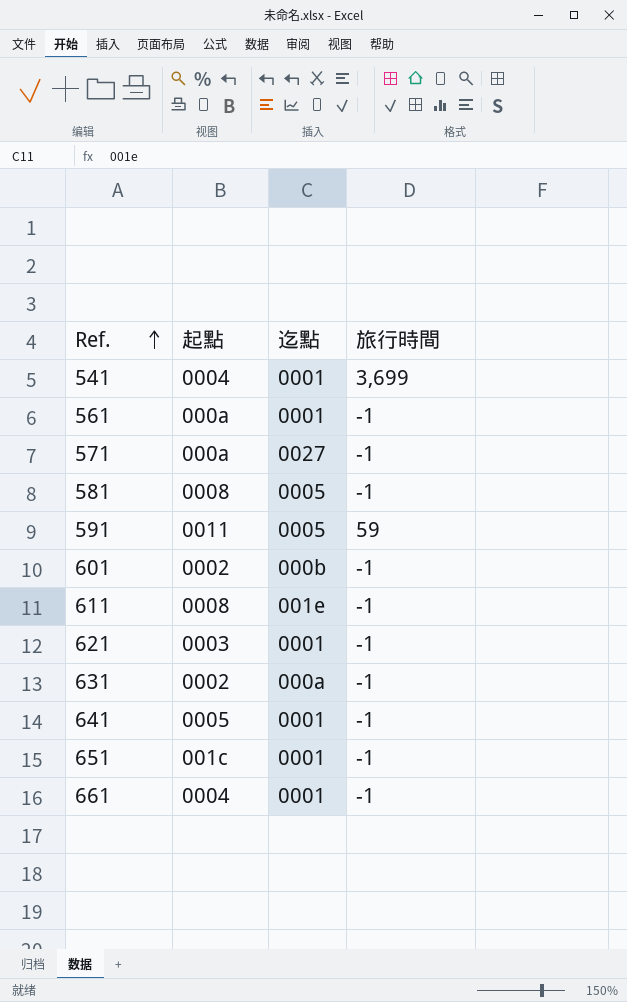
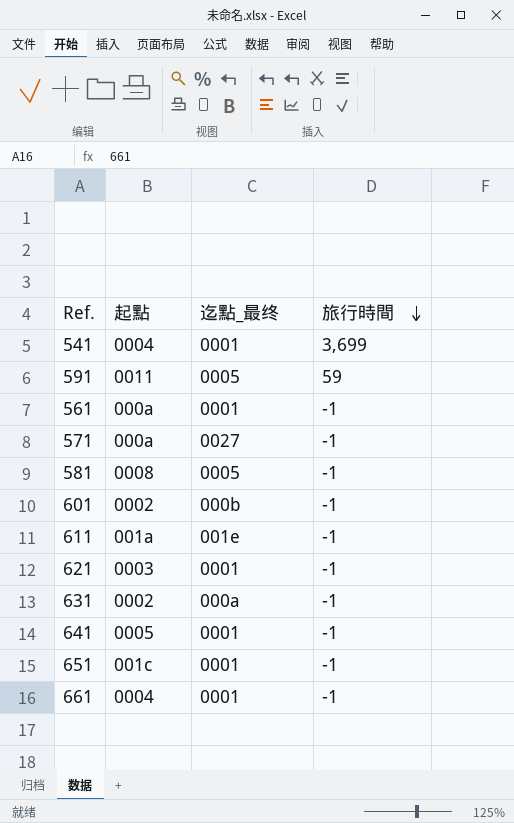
row order: Ref. ascending -> 旅行時間 descending
column name: 迄點 -> 迄點_最终
611 | 起點: 0008 -> 001a

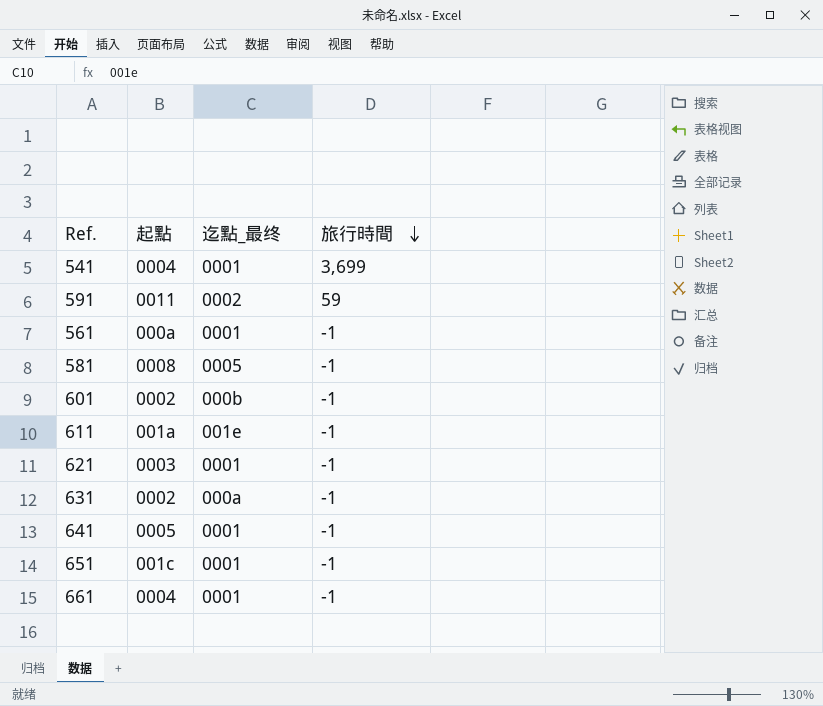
row 571: 000a | 0027 | -1 -> none
591 | 迄點_最终: 0005 -> 0002

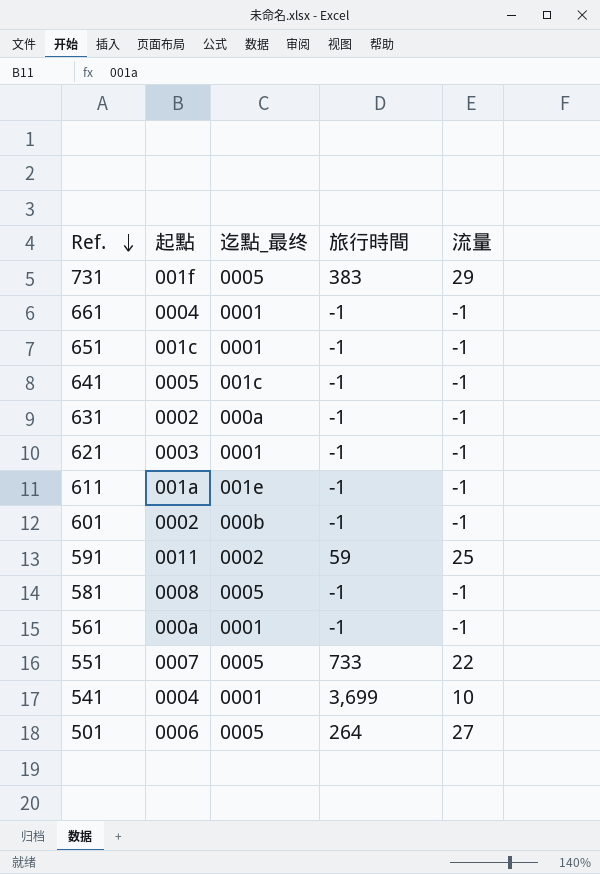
row order: 旅行時間 descending -> Ref. descending
column 流量 | position: none -> 5
row 731: none -> 001f | 0005 | 383 | 29
641 | 迄點_最终: 0001 -> 001c
row 551: none -> 0007 | 0005 | 733 | 22
row 501: none -> 0006 | 0005 | 264 | 27

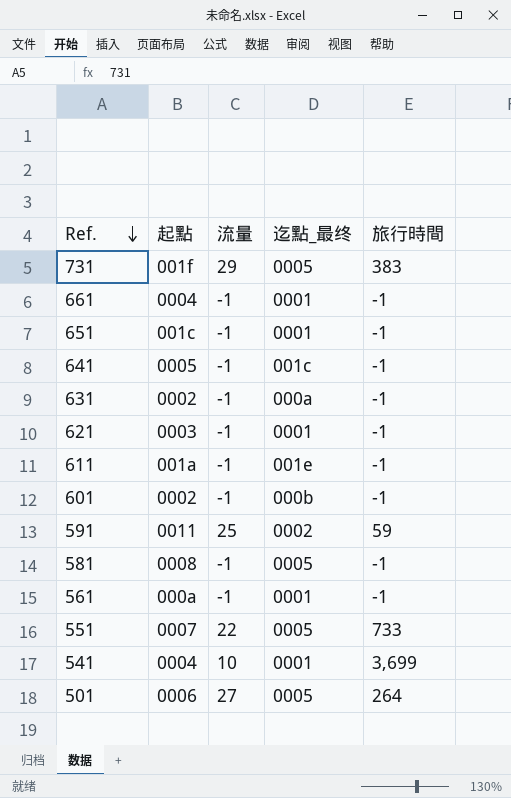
column 流量 | position: 5 -> 3

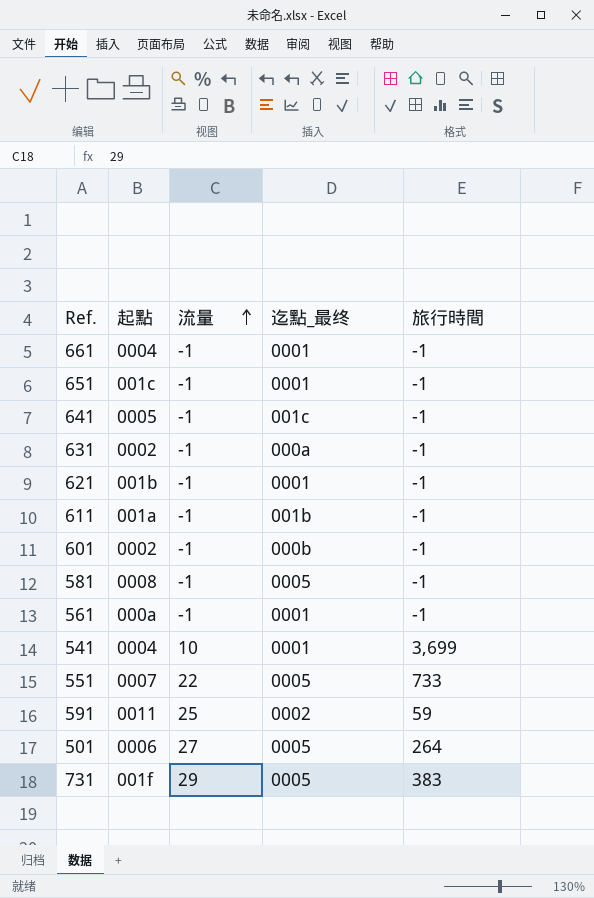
row order: Ref. descending -> 流量 ascending
621 | 起點: 0003 -> 001b
611 | 迄點_最终: 001e -> 001b

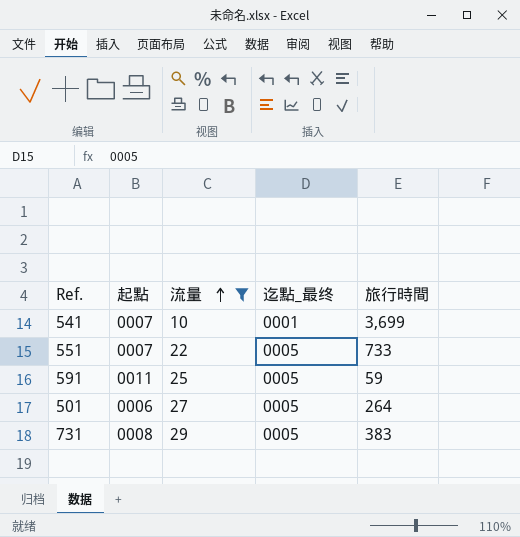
filter: none -> 流量 != -1
541 | 起點: 0004 -> 0007
591 | 迄點_最终: 0002 -> 0005
731 | 起點: 001f -> 0008

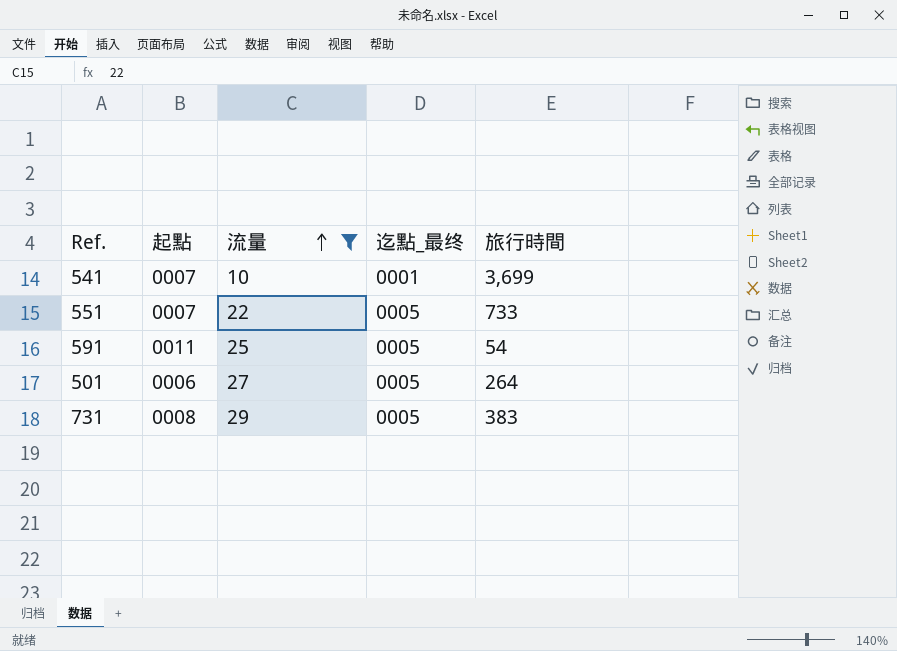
591 | 旅行時間: 59 -> 54

